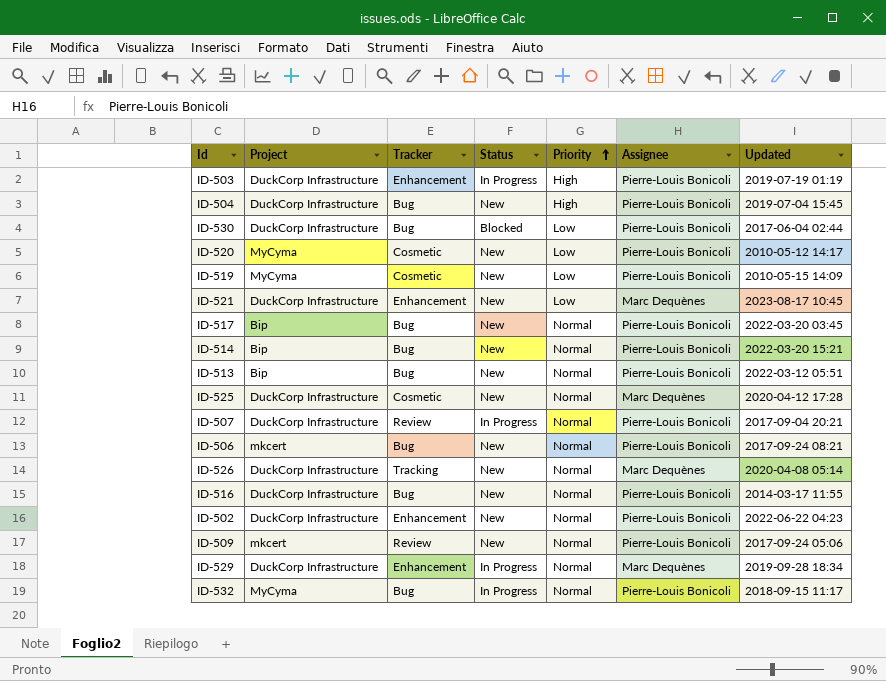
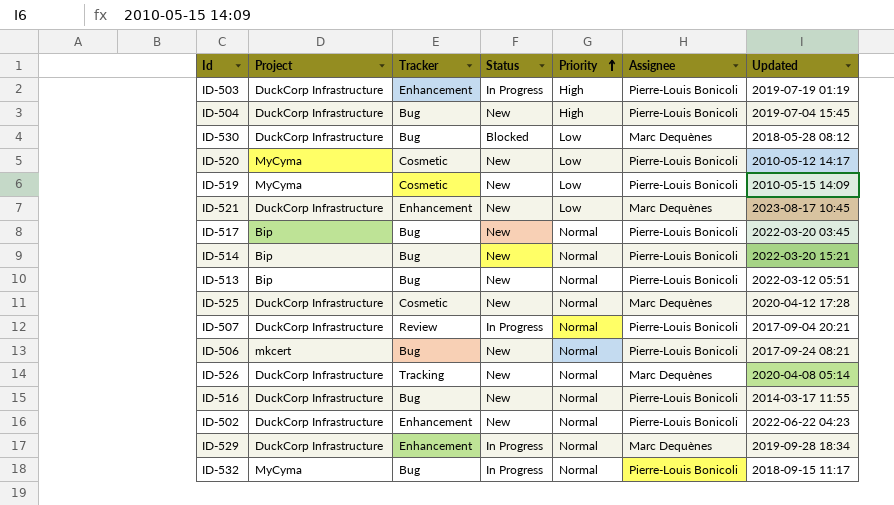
row ID-509: mkcert | Review | New | Normal | Pierre-Louis Bonicoli | 2017-09-24 05:06 -> none
ID-530 | Assignee: Pierre-Louis Bonicoli -> Marc Dequènes
ID-530 | Updated: 2017-06-04 02:44 -> 2018-05-28 08:12

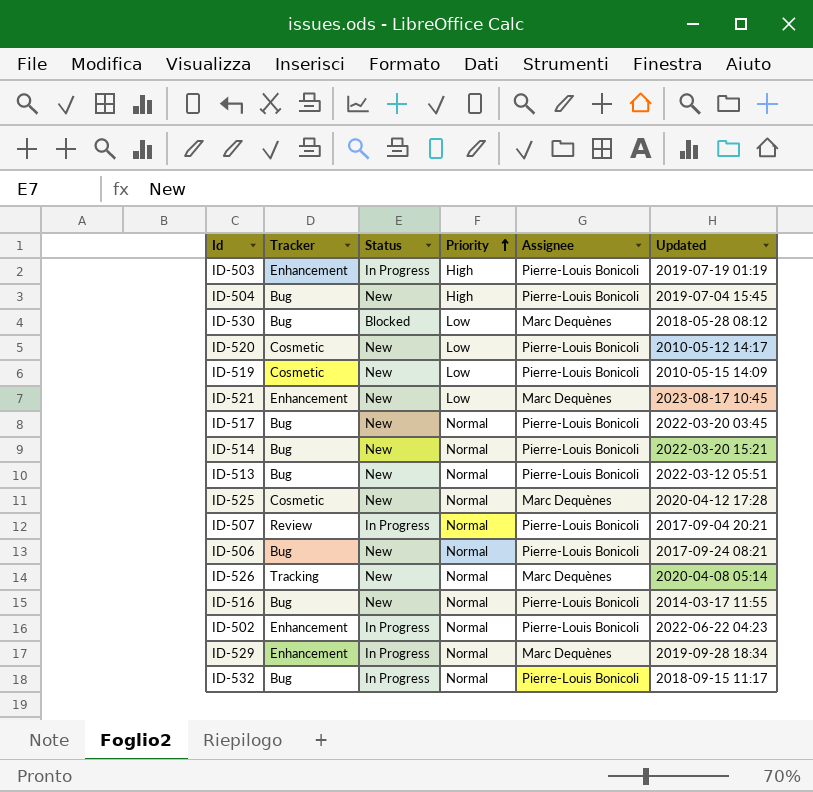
column Project | position: 2 -> none
ID-502 | Status: New -> In Progress

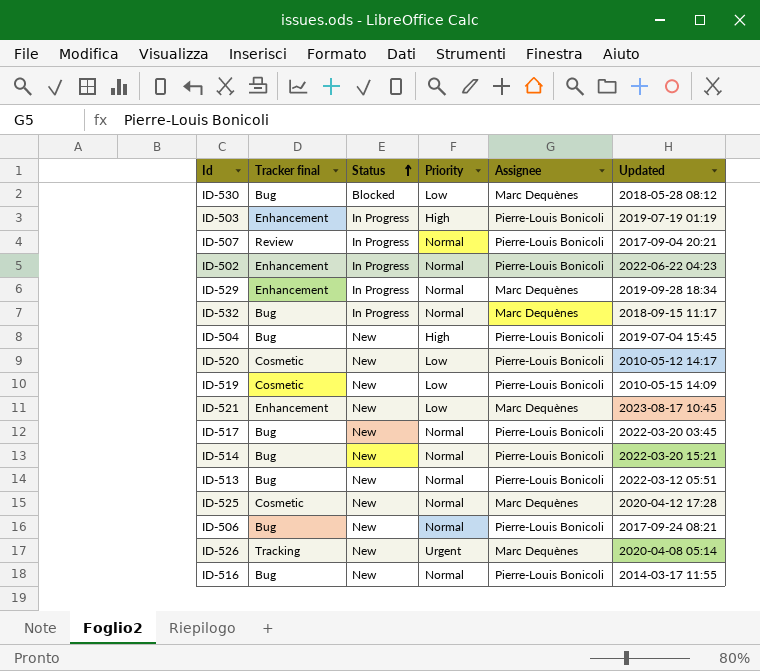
row order: Priority ascending -> Status ascending
column name: Tracker -> Tracker final
ID-532 | Assignee: Pierre-Louis Bonicoli -> Marc Dequènes
ID-526 | Priority: Normal -> Urgent

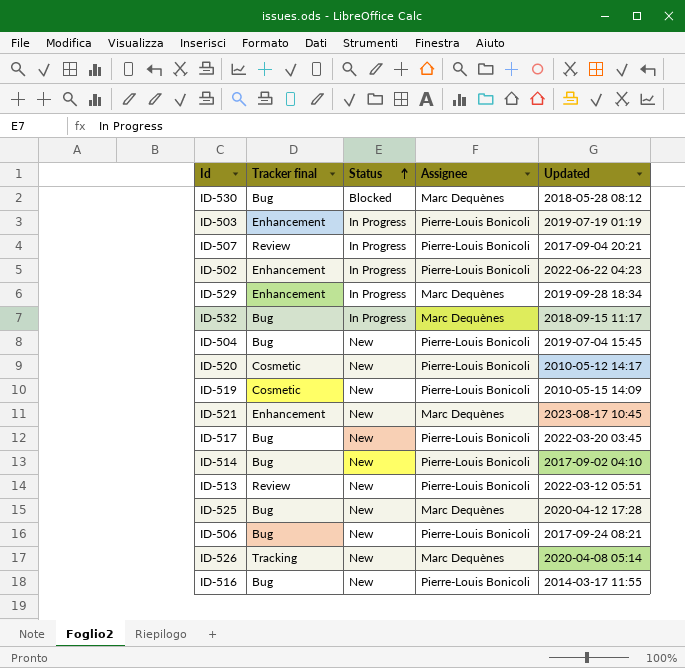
column Priority | position: 4 -> none
ID-514 | Updated: 2022-03-20 15:21 -> 2017-09-02 04:10
ID-513 | Tracker final: Bug -> Review
ID-525 | Tracker final: Cosmetic -> Bug

